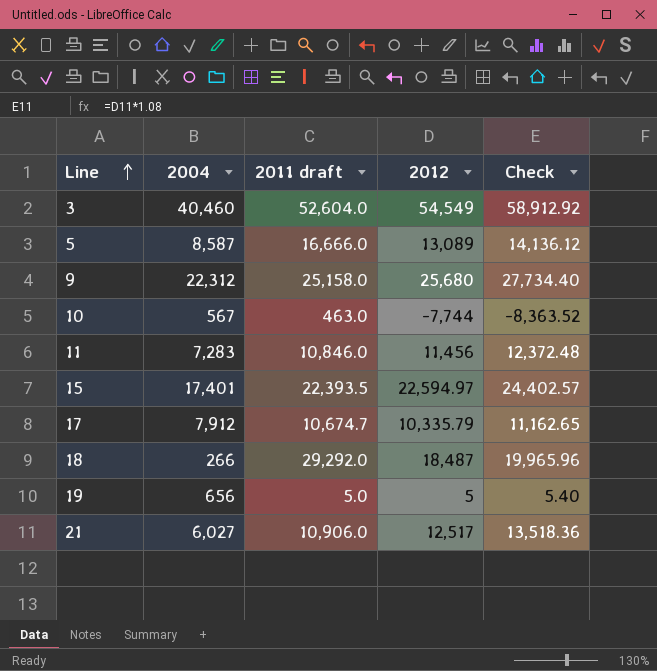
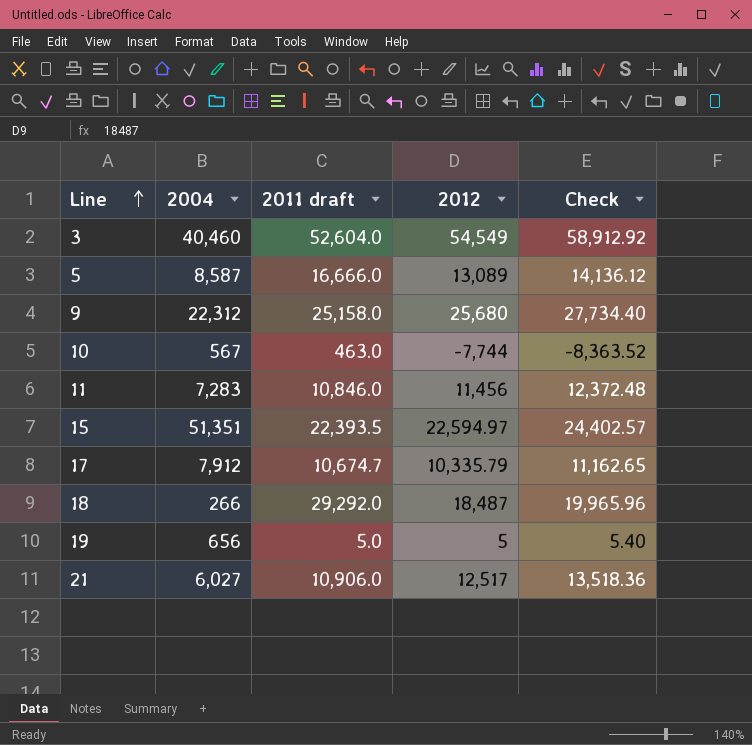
15 | 2004: 17,401 -> 51,351

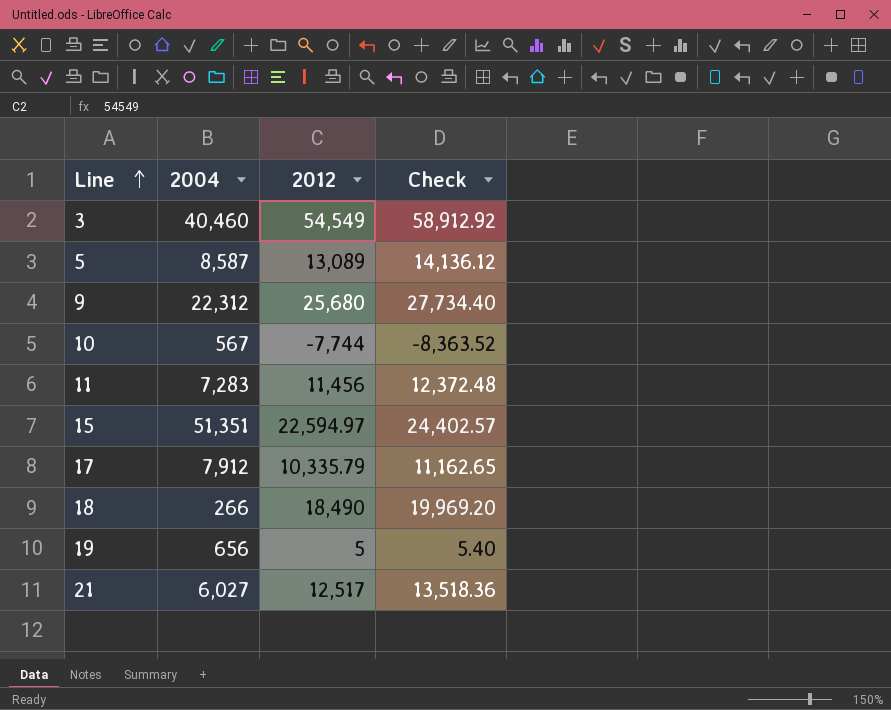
column 2011 draft | position: 3 -> none
18 | 2012: 18,487 -> 18,490
18 | Check: 19,965.96 -> 19,969.20

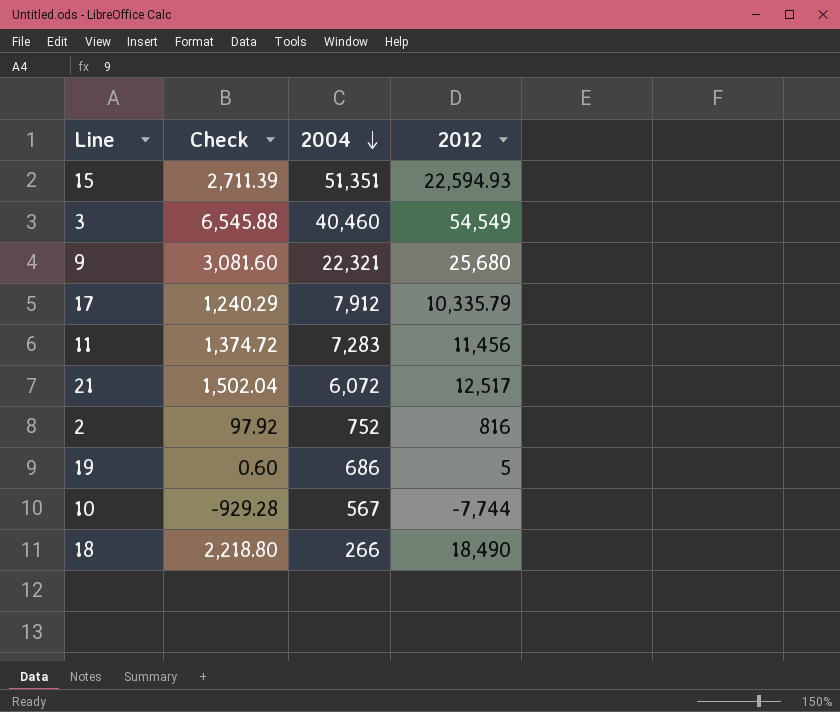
row order: Line ascending -> 2004 descending
column Check | formula: [2012] * 1.08 -> [2012] * 0.12
column Check | position: 4 -> 2
row 5: 8,587 | 13,089 | 14,136.12 -> none
15 | 2012: 22,594.97 -> 22,594.93
9 | 2004: 22,312 -> 22,321
21 | 2004: 6,027 -> 6,072
row 2: none -> 97.92 | 752 | 816
19 | 2004: 656 -> 686

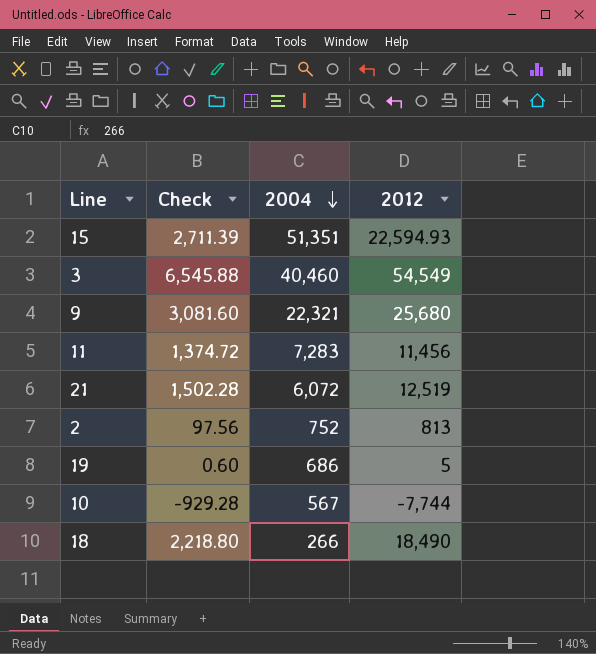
row 17: 1,240.29 | 7,912 | 10,335.79 -> none
21 | Check: 1,502.04 -> 1,502.28
21 | 2012: 12,517 -> 12,519
2 | Check: 97.92 -> 97.56
2 | 2012: 816 -> 813

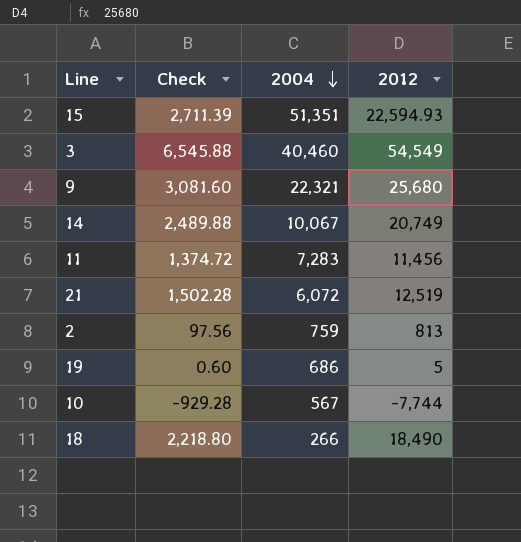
row 14: none -> 2,489.88 | 10,067 | 20,749
2 | 2004: 752 -> 759

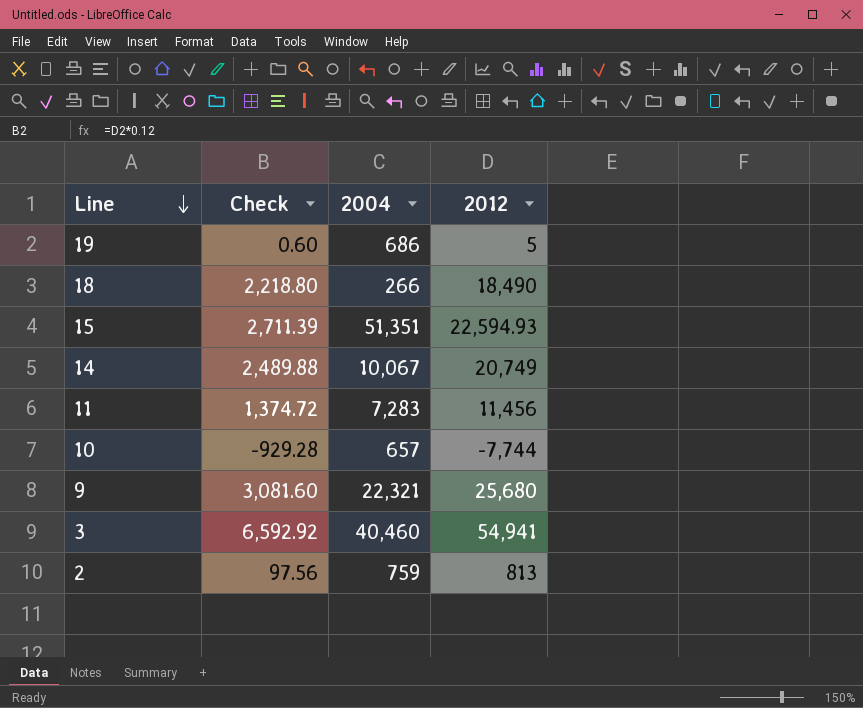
row order: 2004 descending -> Line descending
row 21: 1,502.28 | 6,072 | 12,519 -> none
10 | 2004: 567 -> 657
3 | Check: 6,545.88 -> 6,592.92
3 | 2012: 54,549 -> 54,941

